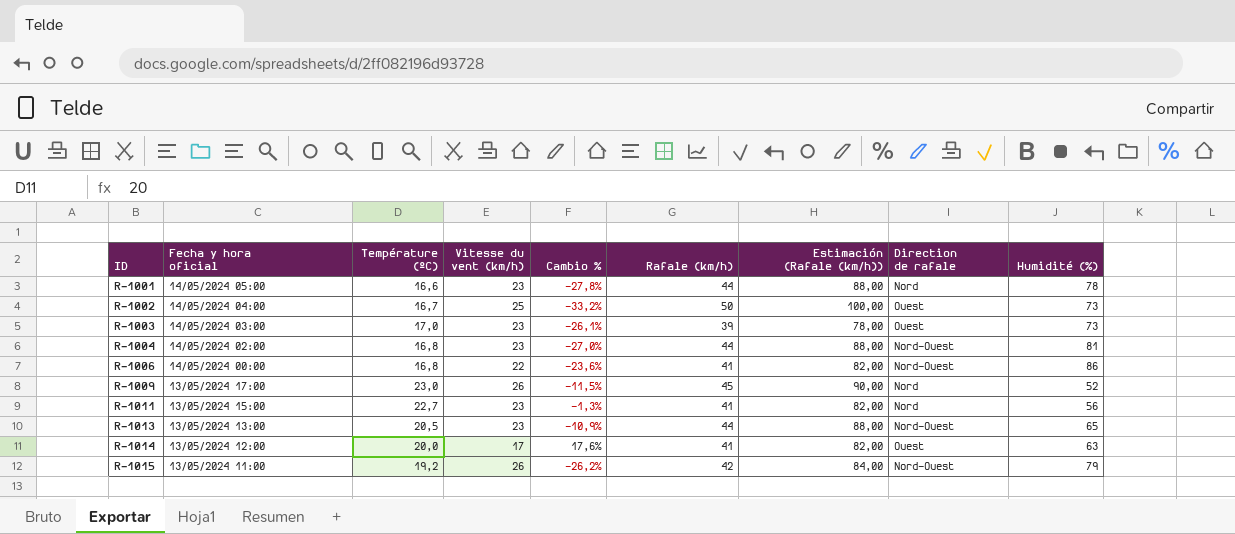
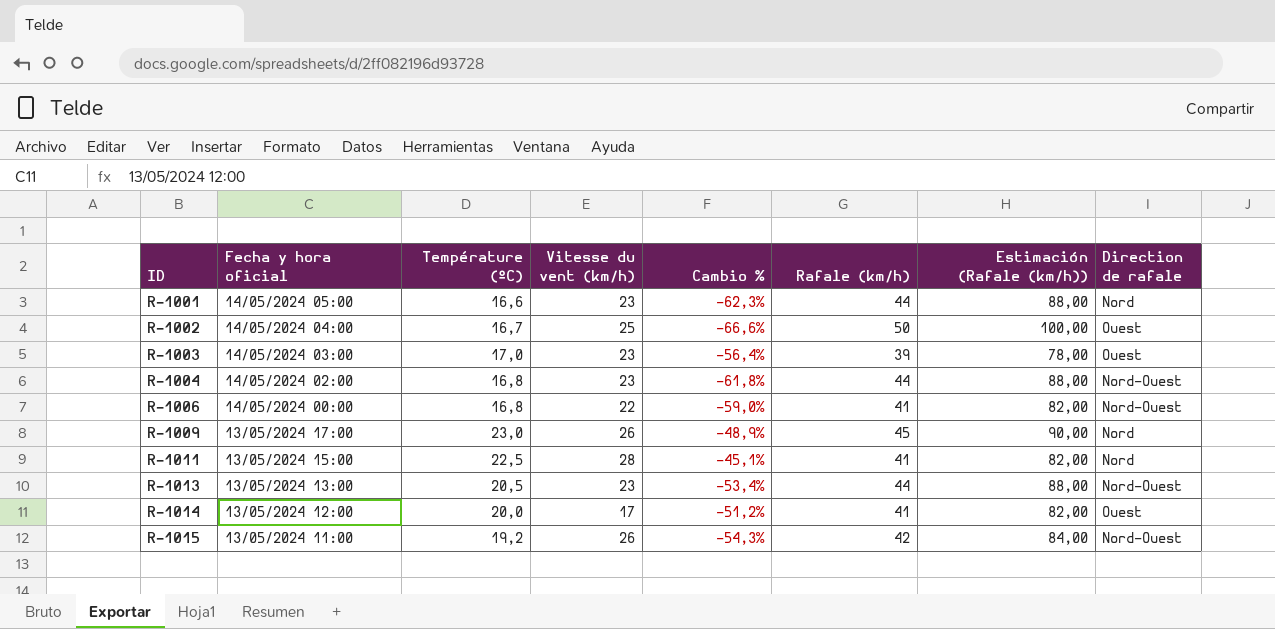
column Humidité (%) | position: 9 -> none
column Cambio % | formula: ([Température (ºC)] - [Vitesse du vent (km/h)]) / [Vitesse du vent (km/h)] -> ([Température (ºC)] - [Rafale (km/h)]) / [Rafale (km/h)]
R-1011 | Température (ºC): 22,7 -> 22,5
R-1011 | Vitesse du vent (km/h): 23 -> 28

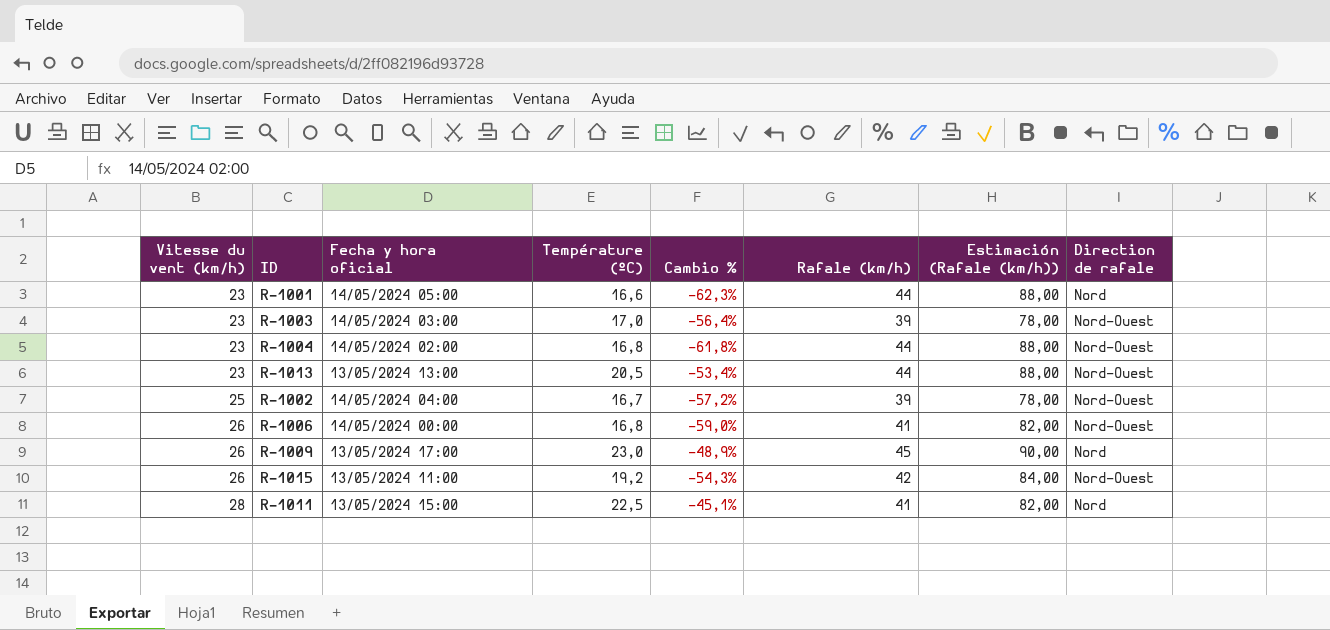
row order: ID ascending -> Vitesse du vent (km/h) ascending
column Vitesse du vent (km/h) | position: 4 -> 1
row R-1014: 13/05/2024 12:00 | 20,0 | 17 | -51,2% | 41 | 82,00 | Ouest -> none
R-1003 | Direction de rafale: Ouest -> Nord-Ouest
R-1002 | Cambio %: -66,6% -> -57,2%
R-1002 | Rafale (km/h): 50 -> 39
R-1002 | Estimación (Rafale (km/h)): 100,00 -> 78,00
R-1002 | Direction de rafale: Ouest -> Nord-Ouest
R-1006 | Vitesse du vent (km/h): 22 -> 26

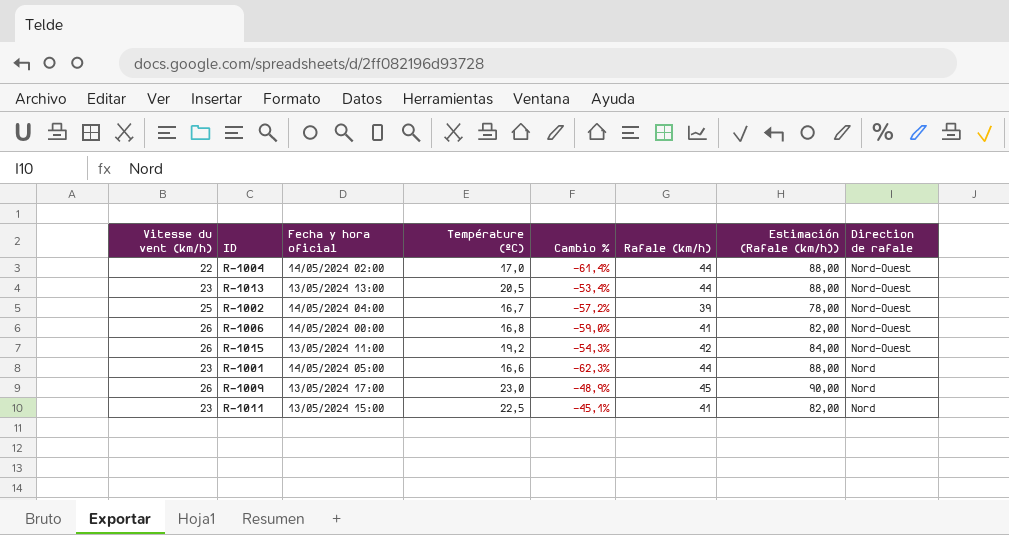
row order: Vitesse du vent (km/h) ascending -> Direction de rafale descending
row R-1003: 23 | 14/05/2024 03:00 | 17,0 | -56,4% | 39 | 78,00 | Nord-Ouest -> none
R-1004 | Vitesse du vent (km/h): 23 -> 22
R-1004 | Température (ºC): 16,8 -> 17,0
R-1004 | Cambio %: -61,8% -> -61,4%
R-1011 | Vitesse du vent (km/h): 28 -> 23

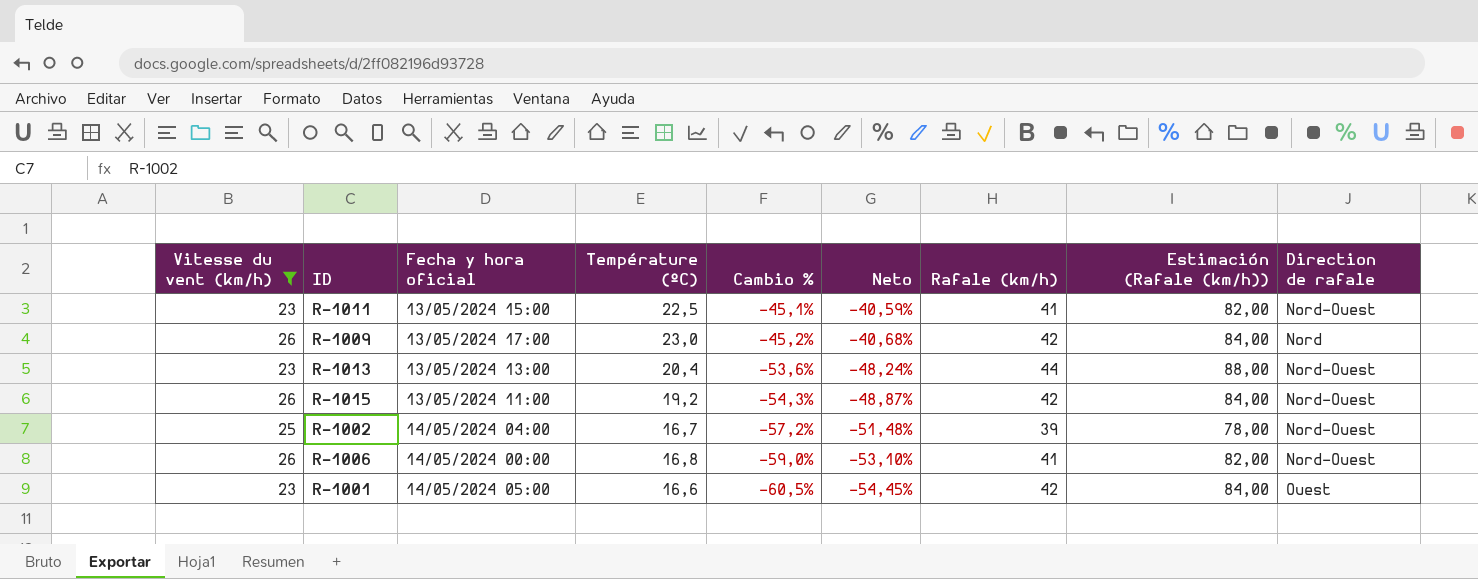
filter: none -> Vitesse du vent (km/h) != 22
row order: Direction de rafale descending -> Cambio % descending
column Neto | formula: none -> [Cambio %] * 0,9
R-1011 | Direction de rafale: Nord -> Nord-Ouest
R-1009 | Cambio %: -48,9% -> -45,2%
R-1009 | Rafale (km/h): 45 -> 42
R-1009 | Estimación (Rafale (km/h)): 90,00 -> 84,00
R-1013 | Température (ºC): 20,5 -> 20,4
R-1013 | Cambio %: -53,4% -> -53,6%
R-1001 | Cambio %: -62,3% -> -60,5%
R-1001 | Rafale (km/h): 44 -> 42
R-1001 | Estimación (Rafale (km/h)): 88,00 -> 84,00
R-1001 | Direction de rafale: Nord -> Ouest

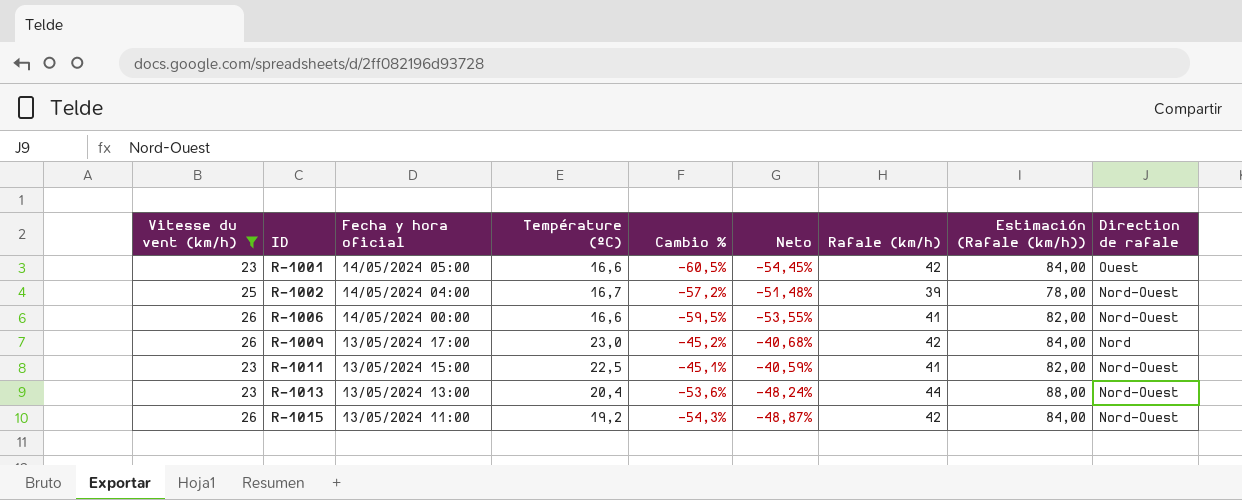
row order: Cambio % descending -> ID ascending
R-1006 | Température (ºC): 16,8 -> 16,6
R-1006 | Cambio %: -59,0% -> -59,5%
R-1006 | Neto: -53,10% -> -53,55%

